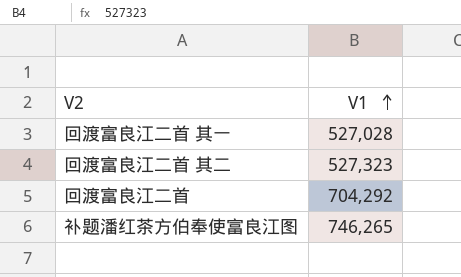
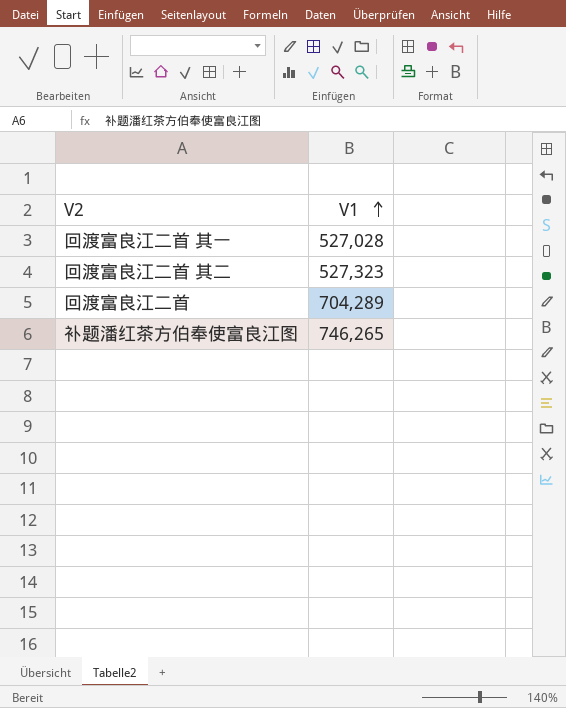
回渡富良江二首 | V1: 704,292 -> 704,289

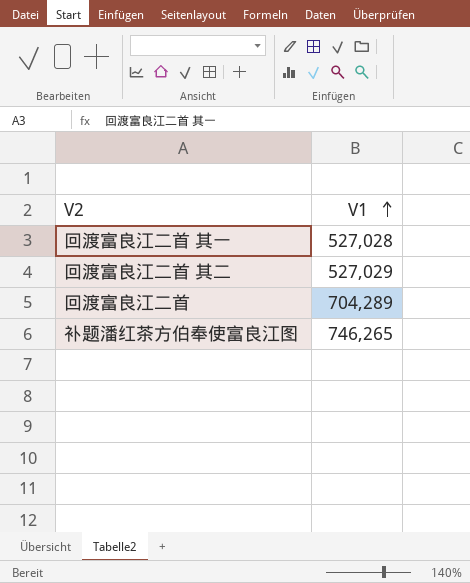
回渡富良江二首 其二 | V1: 527,323 -> 527,029

